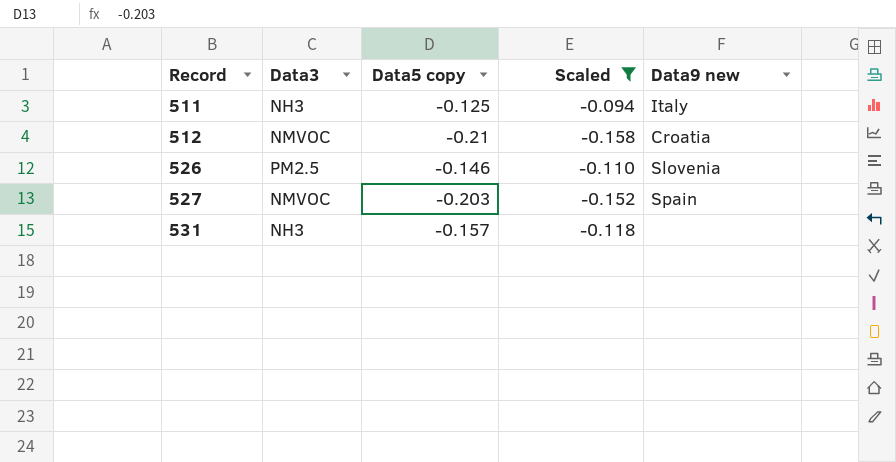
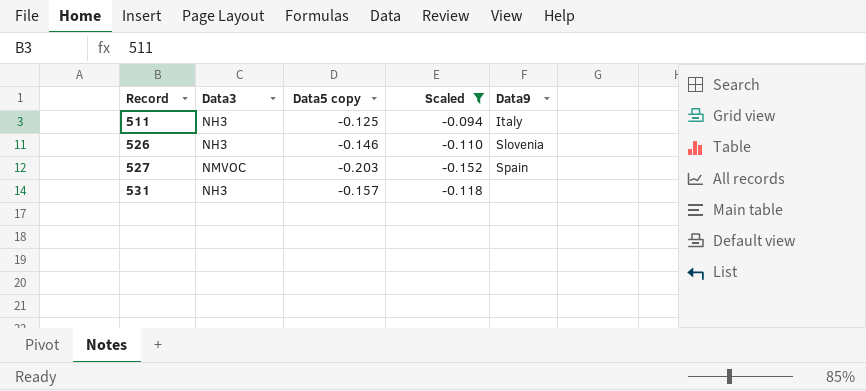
column name: Data9 new -> Data9
row 512: NMVOC | -0.21 | -0.158 | Croatia -> none
526 | Data3: PM2.5 -> NH3

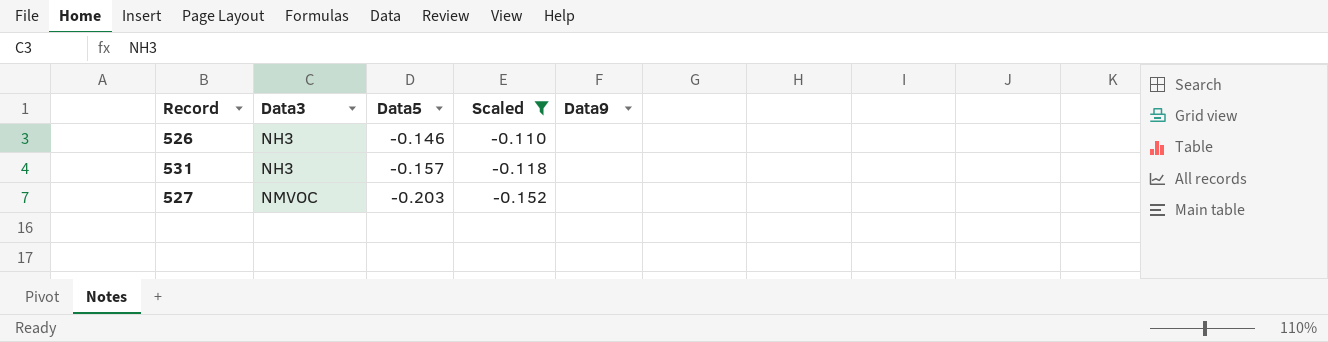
row order: Record ascending -> Data3 ascending
column name: Data5 copy -> Data5
row 511: NH3 | -0.125 | -0.094 | Italy -> none
526 | Data9: Slovenia -> none
527 | Data9: Spain -> none

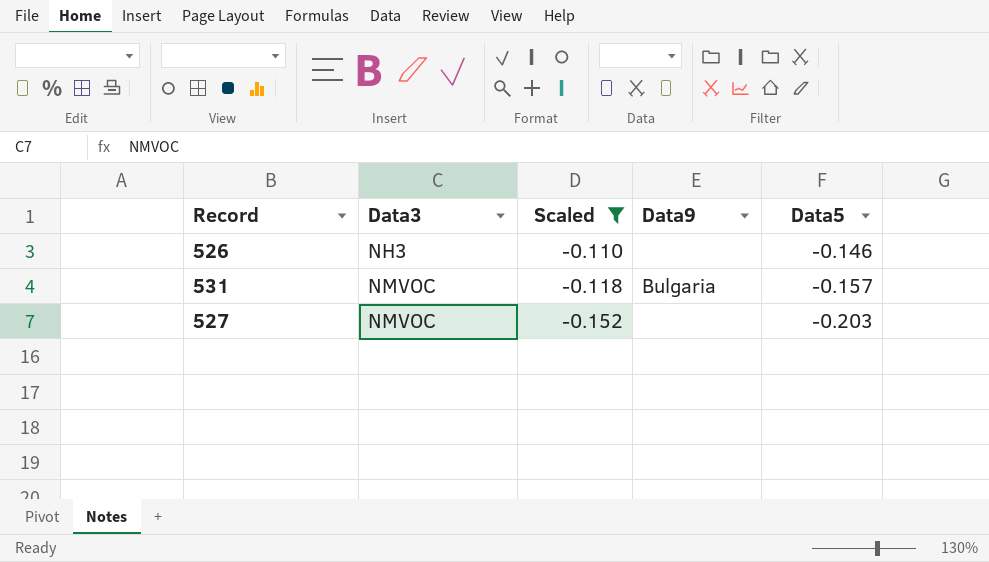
column Data5 | position: 3 -> 5
531 | Data3: NH3 -> NMVOC
531 | Data9: none -> Bulgaria

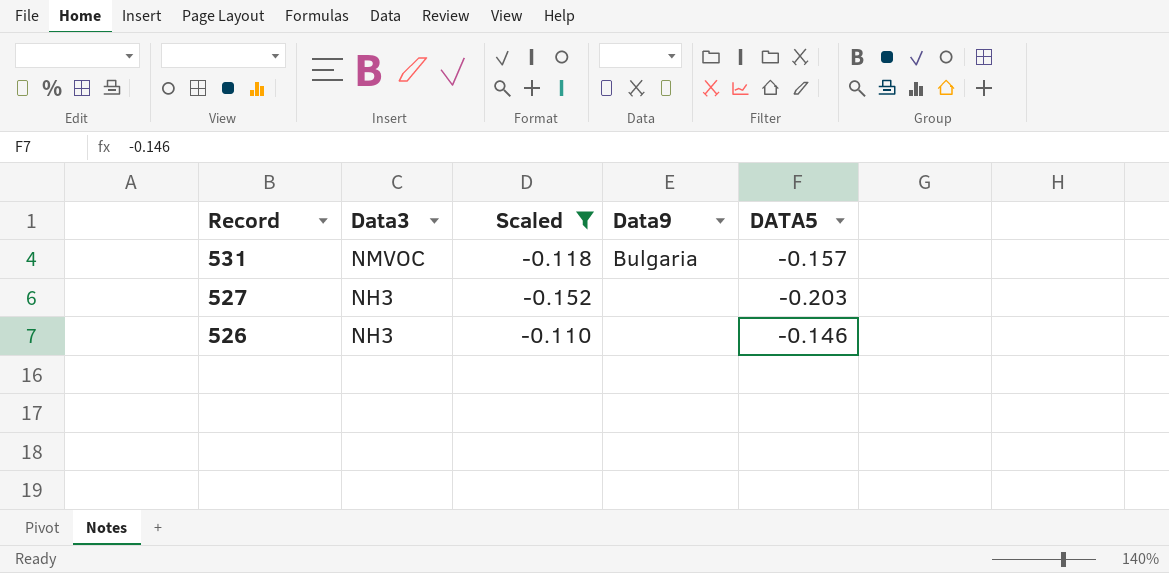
row order: Data3 ascending -> Record descending
column name: Data5 -> DATA5
527 | Data3: NMVOC -> NH3

